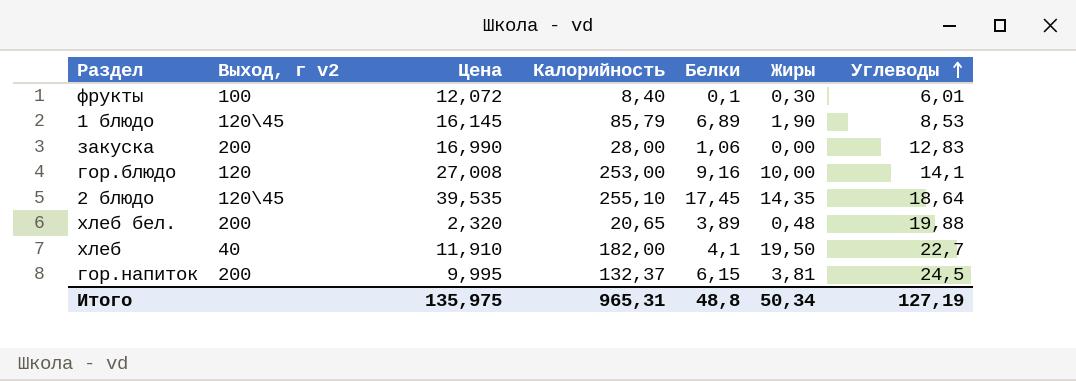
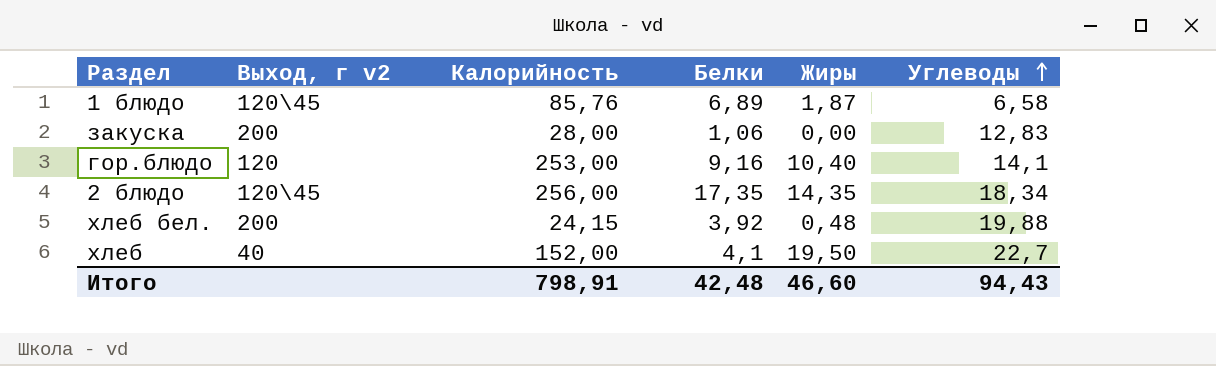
column Цена | position: 3 -> none
row фрукты: 100 | 12,072 | 8,40 | 0,1 | 0,30 | 6,01 -> none
row гор.напиток: 200 | 9,995 | 132,37 | 6,15 | 3,81 | 24,5 -> none
1 блюдо | Калорийность: 85,79 -> 85,76
1 блюдо | Жиры: 1,90 -> 1,87
1 блюдо | Углеводы: 8,53 -> 6,58
гор.блюдо | Жиры: 10,00 -> 10,40
2 блюдо | Калорийность: 255,10 -> 256,00
2 блюдо | Белки: 17,45 -> 17,35
2 блюдо | Углеводы: 18,64 -> 18,34
хлеб бел. | Калорийность: 20,65 -> 24,15
хлеб бел. | Белки: 3,89 -> 3,92
хлеб | Калорийность: 182,00 -> 152,00
Итого | Калорийность: 965,31 -> 798,91
Итого | Белки: 48,8 -> 42,48
Итого | Жиры: 50,34 -> 46,60
Итого | Углеводы: 127,19 -> 94,43

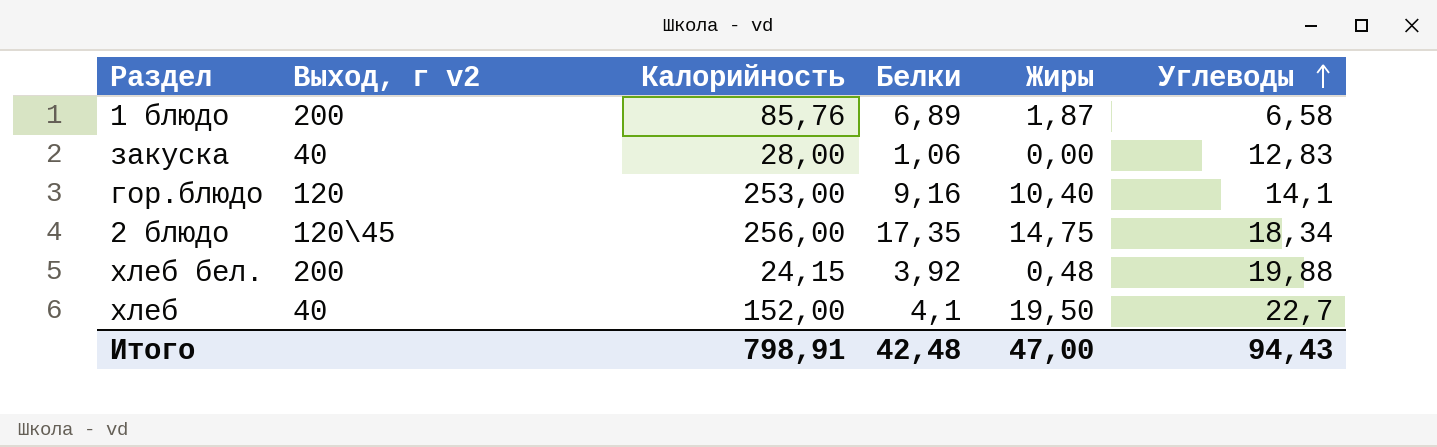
1 блюдо | Выход, г v2: 120\45 -> 200
закуска | Выход, г v2: 200 -> 40
2 блюдо | Жиры: 14,35 -> 14,75
Итого | Жиры: 46,60 -> 47,00

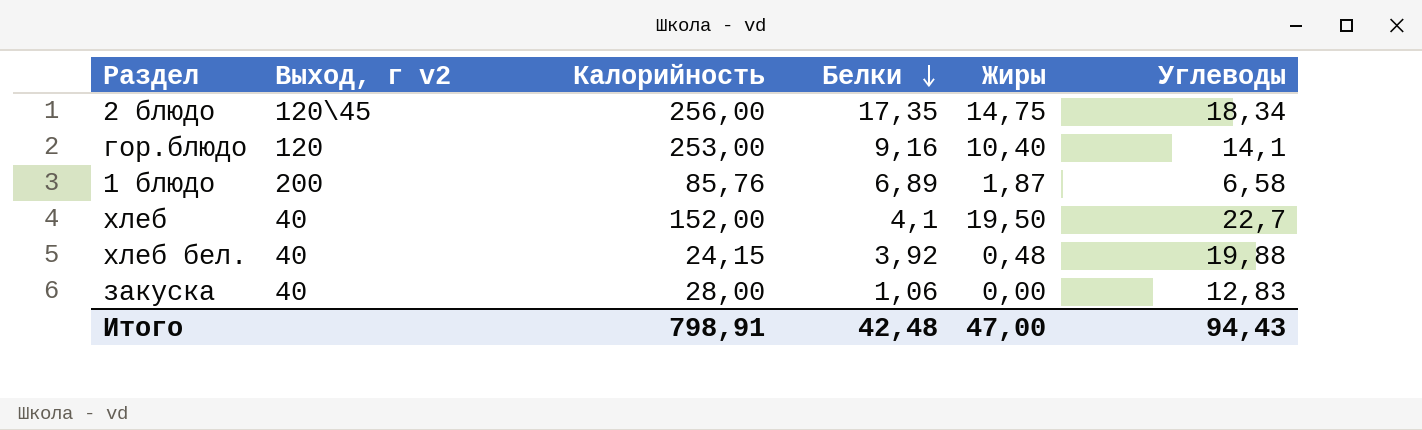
row order: Углеводы ascending -> Белки descending
хлеб бел. | Выход, г v2: 200 -> 40

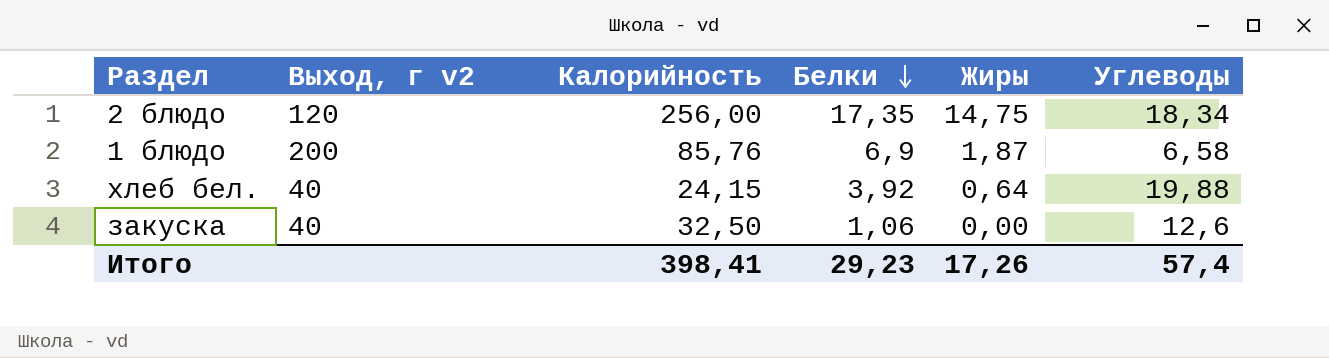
row гор.блюдо: 120 | 253,00 | 9,16 | 10,40 | 14,1 -> none
row хлеб: 40 | 152,00 | 4,1 | 19,50 | 22,7 -> none
2 блюдо | Выход, г v2: 120\45 -> 120
1 блюдо | Белки: 6,89 -> 6,9
хлеб бел. | Жиры: 0,48 -> 0,64
закуска | Калорийность: 28,00 -> 32,50
закуска | Углеводы: 12,83 -> 12,6
Итого | Калорийность: 798,91 -> 398,41
Итого | Белки: 42,48 -> 29,23
Итого | Жиры: 47,00 -> 17,26
Итого | Углеводы: 94,43 -> 57,4

